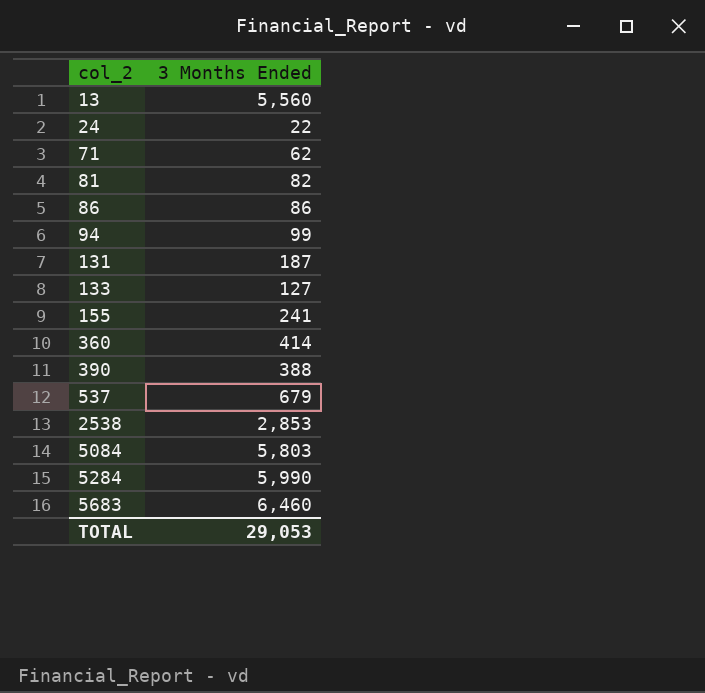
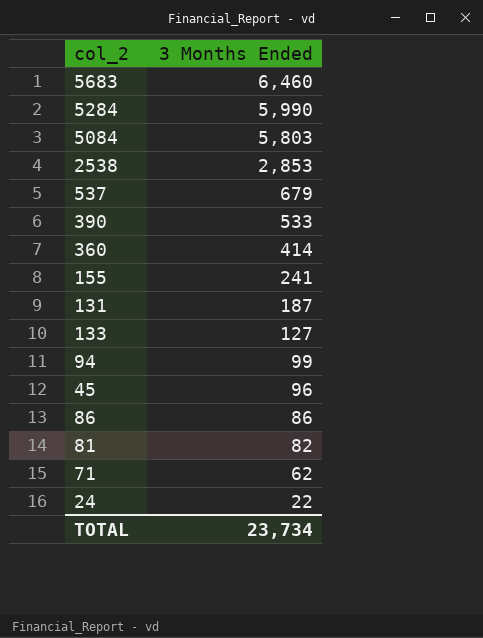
row order: col_2 ascending -> 3 Months Ended descending
row 13: 5,560 -> none
390 | 3 Months Ended: 388 -> 533
row 45: none -> 96
TOTAL | 3 Months Ended: 29,053 -> 23,734

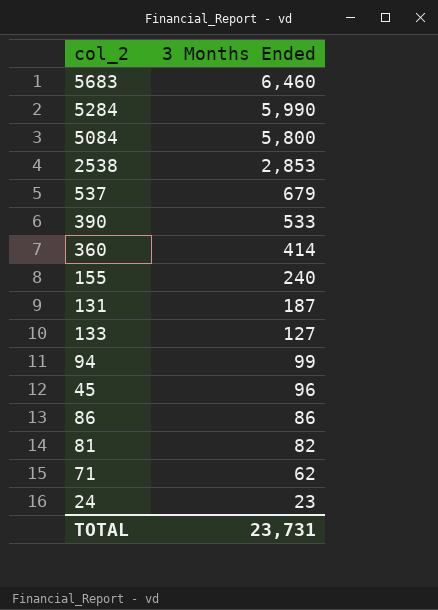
5084 | 3 Months Ended: 5,803 -> 5,800
155 | 3 Months Ended: 241 -> 240
24 | 3 Months Ended: 22 -> 23
TOTAL | 3 Months Ended: 23,734 -> 23,731

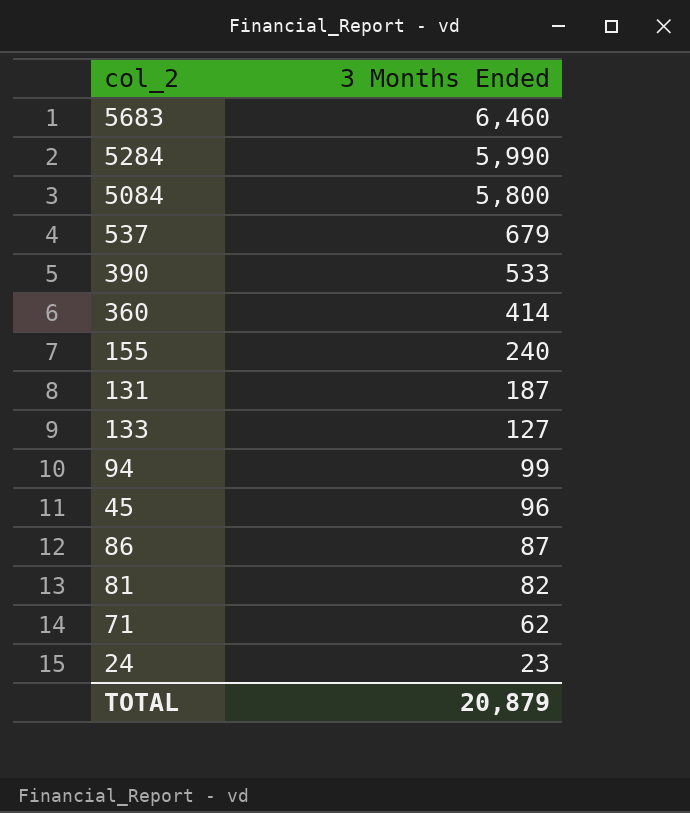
row 2538: 2,853 -> none
86 | 3 Months Ended: 86 -> 87
TOTAL | 3 Months Ended: 23,731 -> 20,879

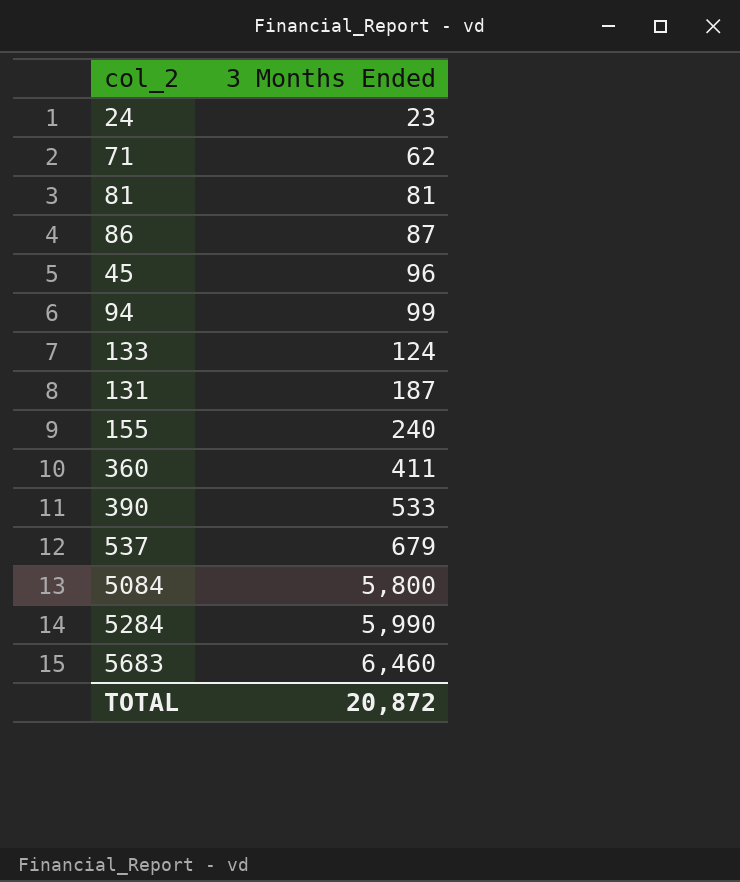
row order: 3 Months Ended descending -> 3 Months Ended ascending
81 | 3 Months Ended: 82 -> 81
133 | 3 Months Ended: 127 -> 124
360 | 3 Months Ended: 414 -> 411
TOTAL | 3 Months Ended: 20,879 -> 20,872

